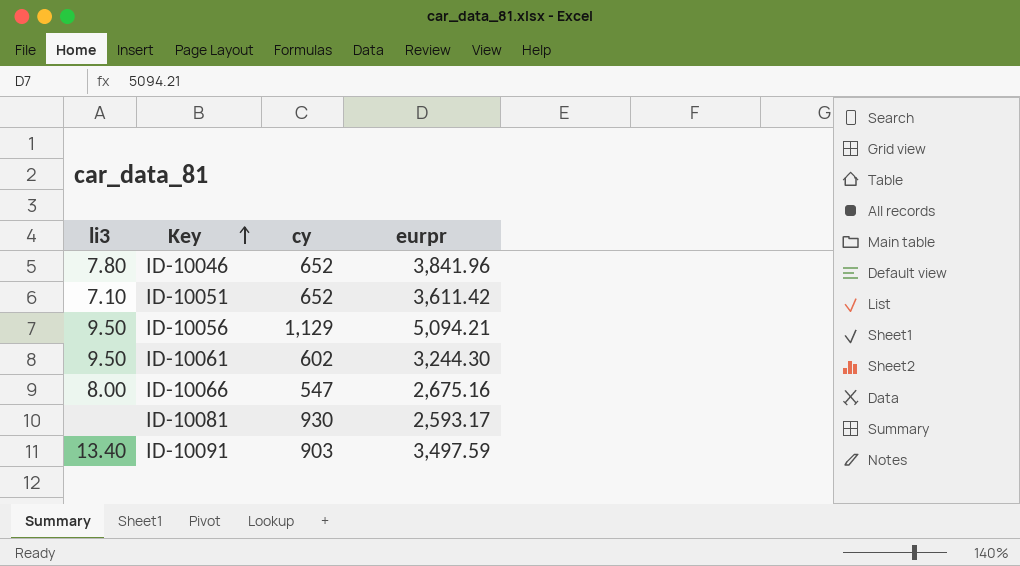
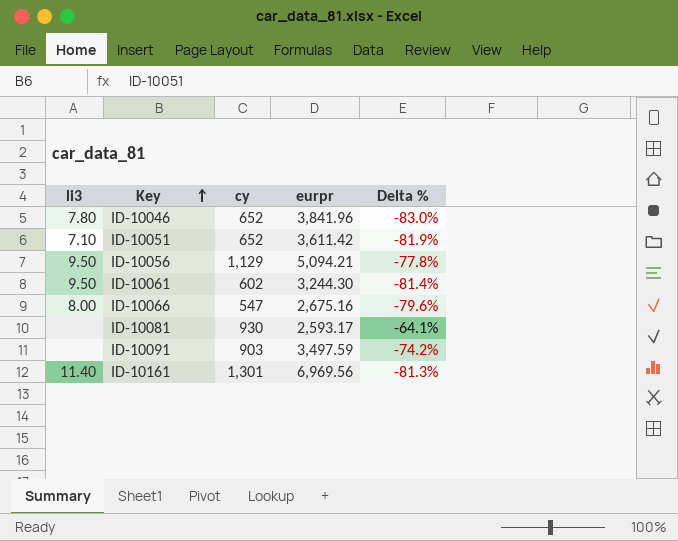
column Delta % | formula: none -> ([cy] - [eurpr]) / [eurpr]
ID-10091 | li3: 13.40 -> none
row ID-10161: none -> 11.40 | 1,301 | 6,969.56 | -81.3%

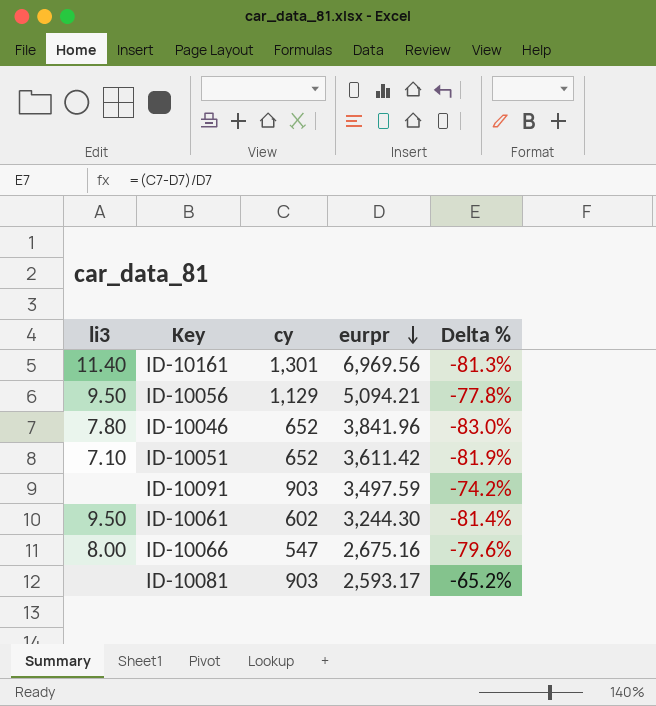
row order: Key ascending -> eurpr descending
ID-10081 | cy: 930 -> 903
ID-10081 | Delta %: -64.1% -> -65.2%

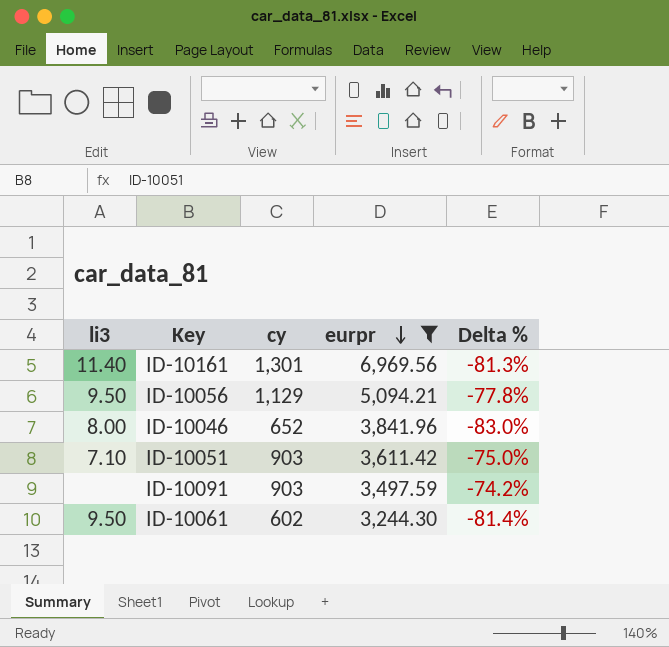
filter: none -> eurpr >= 3,244.30
ID-10046 | li3: 7.80 -> 8.00
ID-10051 | cy: 652 -> 903
ID-10051 | Delta %: -81.9% -> -75.0%

